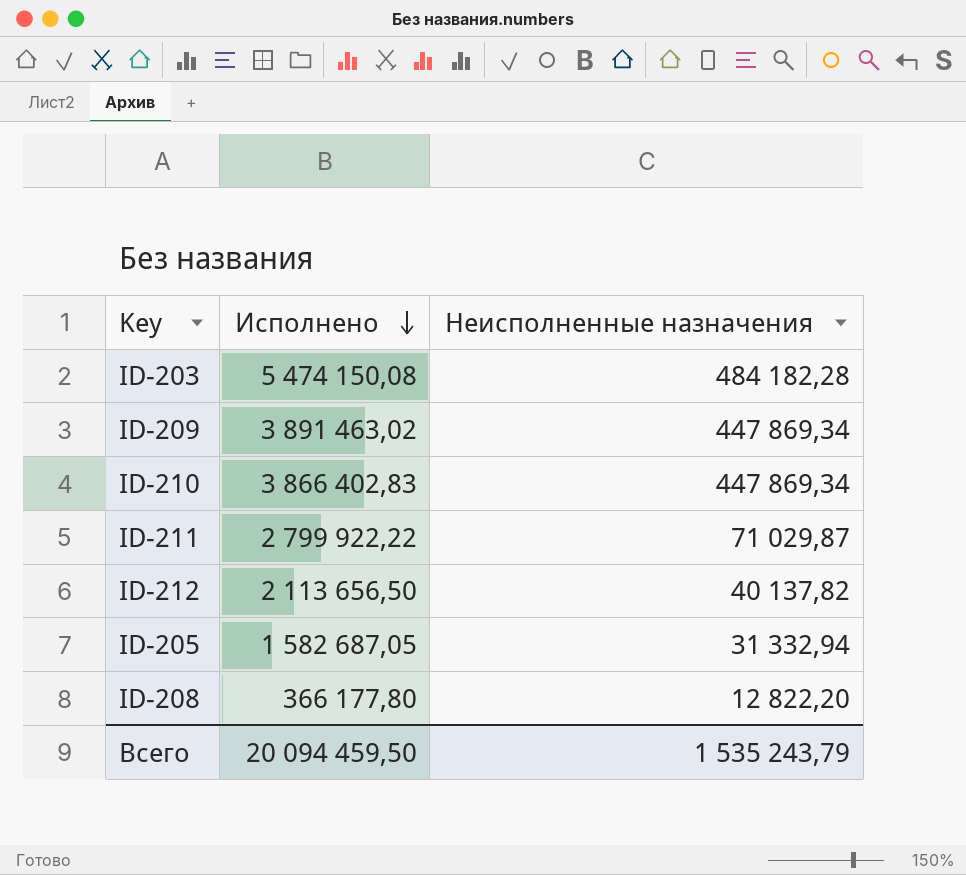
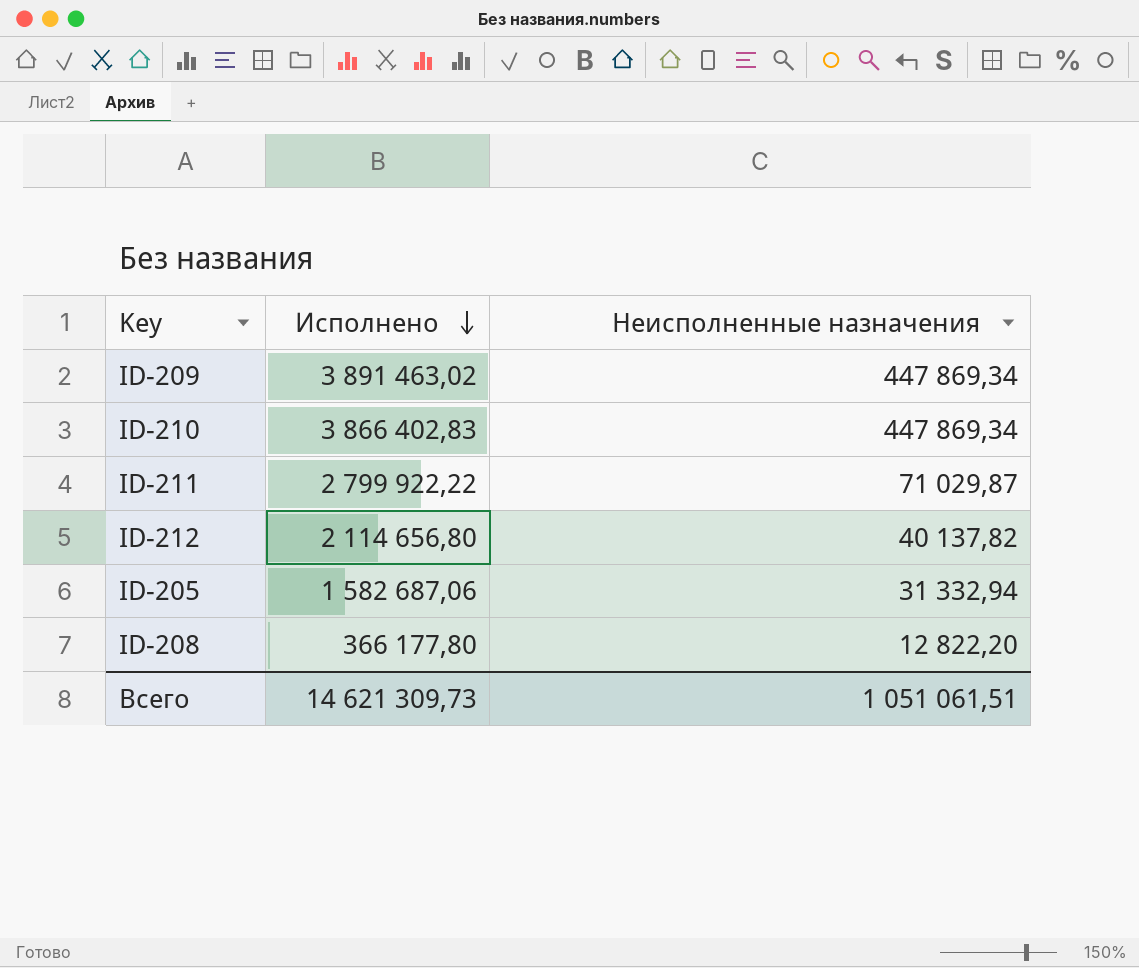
row ID-203: 5 474 150,08 | 484 182,28 -> none
ID-212 | Исполнено: 2 113 656,50 -> 2 114 656,80
ID-205 | Исполнено: 1 582 687,05 -> 1 582 687,06
Всего | Исполнено: 20 094 459,50 -> 14 621 309,73
Всего | Неисполненные назначения: 1 535 243,79 -> 1 051 061,51

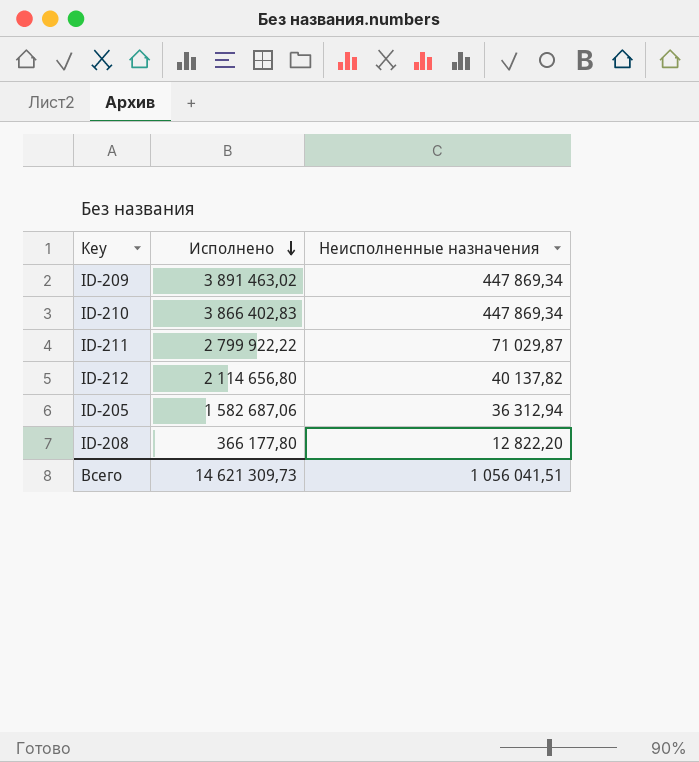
ID-205 | Неисполненные назначения: 31 332,94 -> 36 312,94
Всего | Неисполненные назначения: 1 051 061,51 -> 1 056 041,51

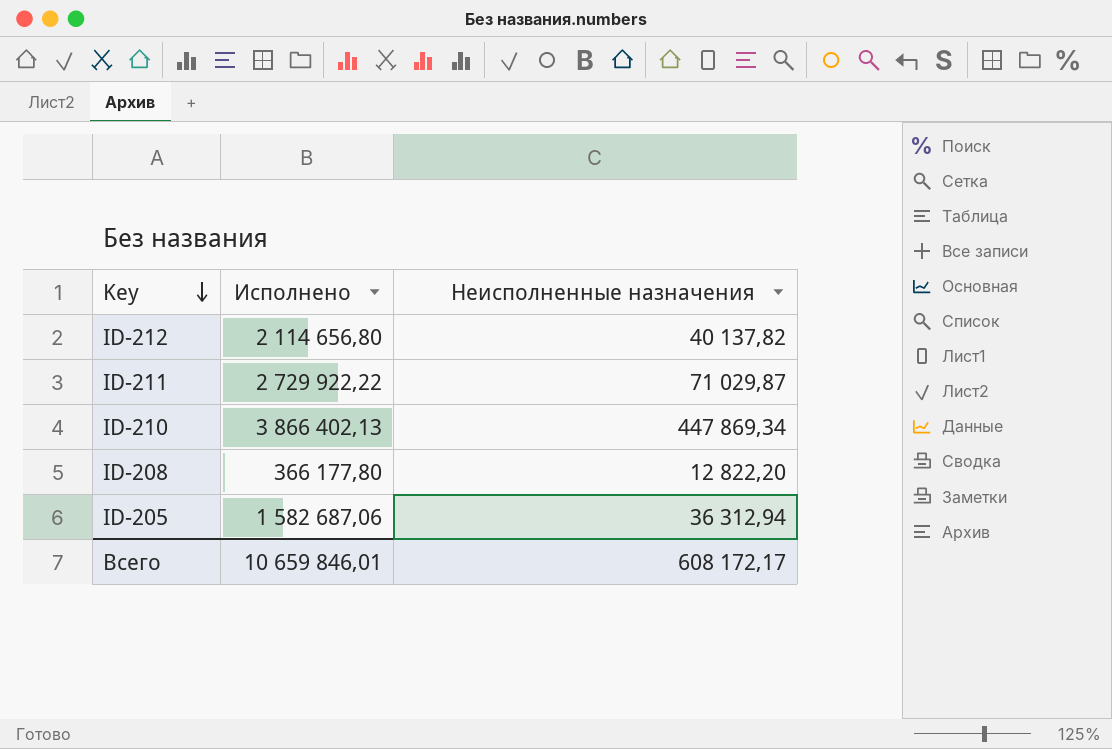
row order: Исполнено descending -> Key descending
row ID-209: 3 891 463,02 | 447 869,34 -> none
ID-211 | Исполнено: 2 799 922,22 -> 2 729 922,22
ID-210 | Исполнено: 3 866 402,83 -> 3 866 402,13
Всего | Исполнено: 14 621 309,73 -> 10 659 846,01
Всего | Неисполненные назначения: 1 056 041,51 -> 608 172,17

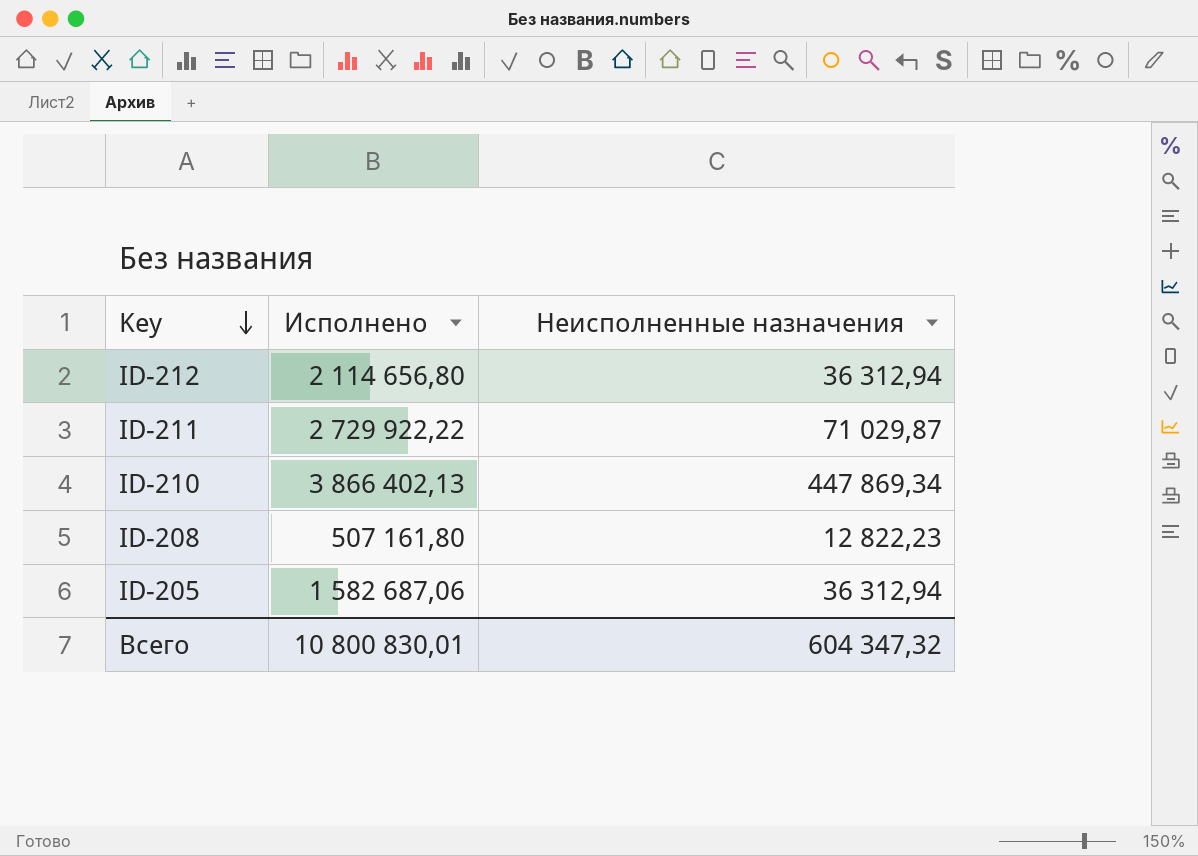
ID-212 | Неисполненные назначения: 40 137,82 -> 36 312,94
ID-208 | Исполнено: 366 177,80 -> 507 161,80
ID-208 | Неисполненные назначения: 12 822,20 -> 12 822,23
Всего | Исполнено: 10 659 846,01 -> 10 800 830,01
Всего | Неисполненные назначения: 608 172,17 -> 604 347,32

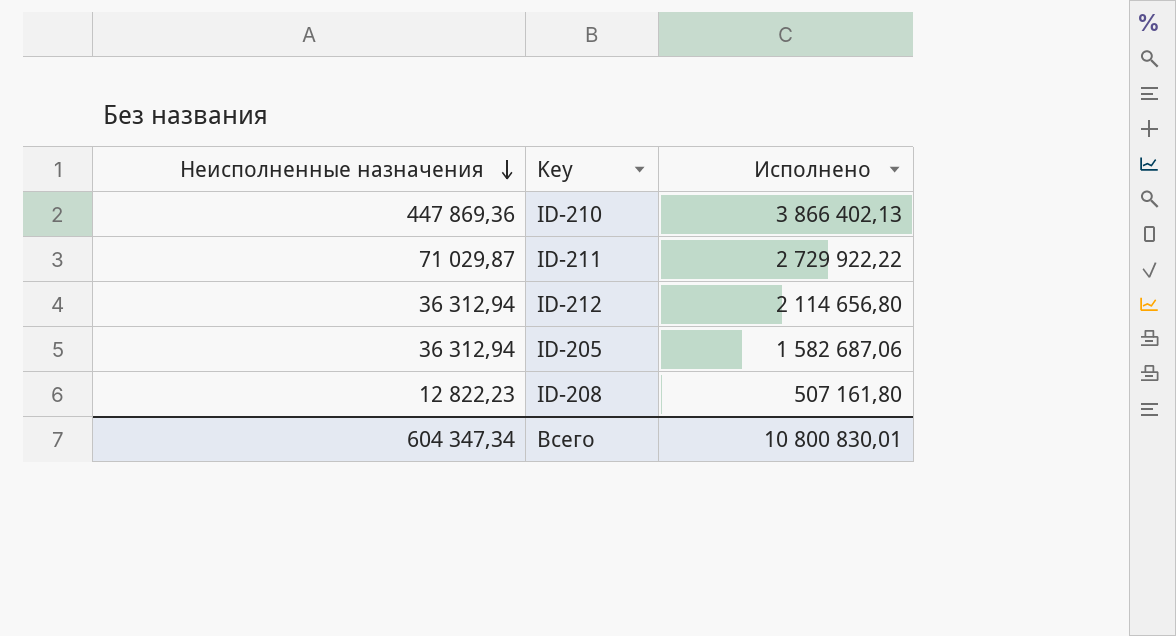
row order: Key descending -> Неисполненные назначения descending
column Неисполненные назначения | position: 3 -> 1
ID-210 | Неисполненные назначения: 447 869,34 -> 447 869,36
Всего | Неисполненные назначения: 604 347,32 -> 604 347,34

